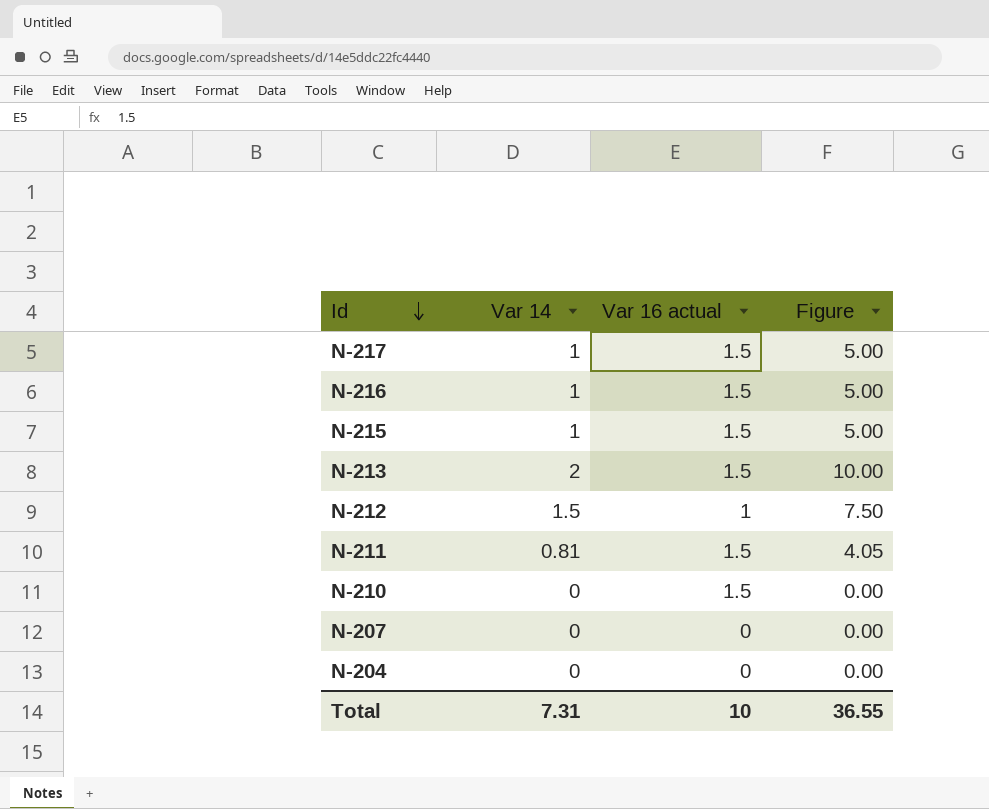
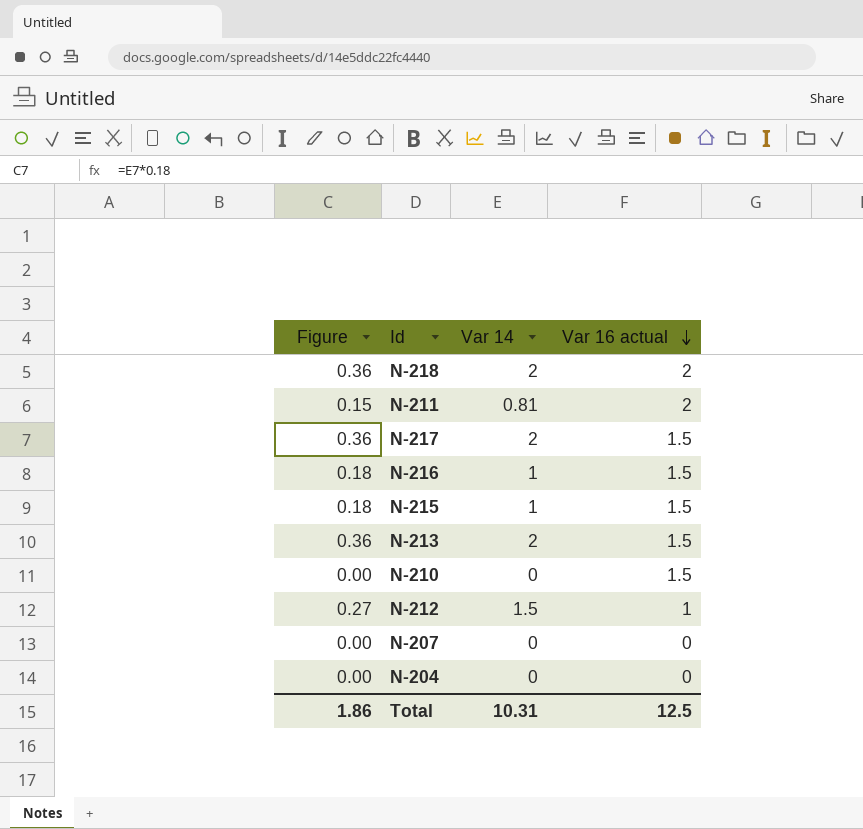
row order: Id descending -> Var 16 actual descending
column Figure | formula: [Var 14] * 5 -> [Var 14] * 0.18
column Figure | position: 4 -> 1
row N-218: none -> 0.36 | 2 | 2
N-211 | Var 16 actual: 1.5 -> 2
N-217 | Var 14: 1 -> 2
Total | Figure: 36.55 -> 1.86
Total | Var 14: 7.31 -> 10.31
Total | Var 16 actual: 10 -> 12.5

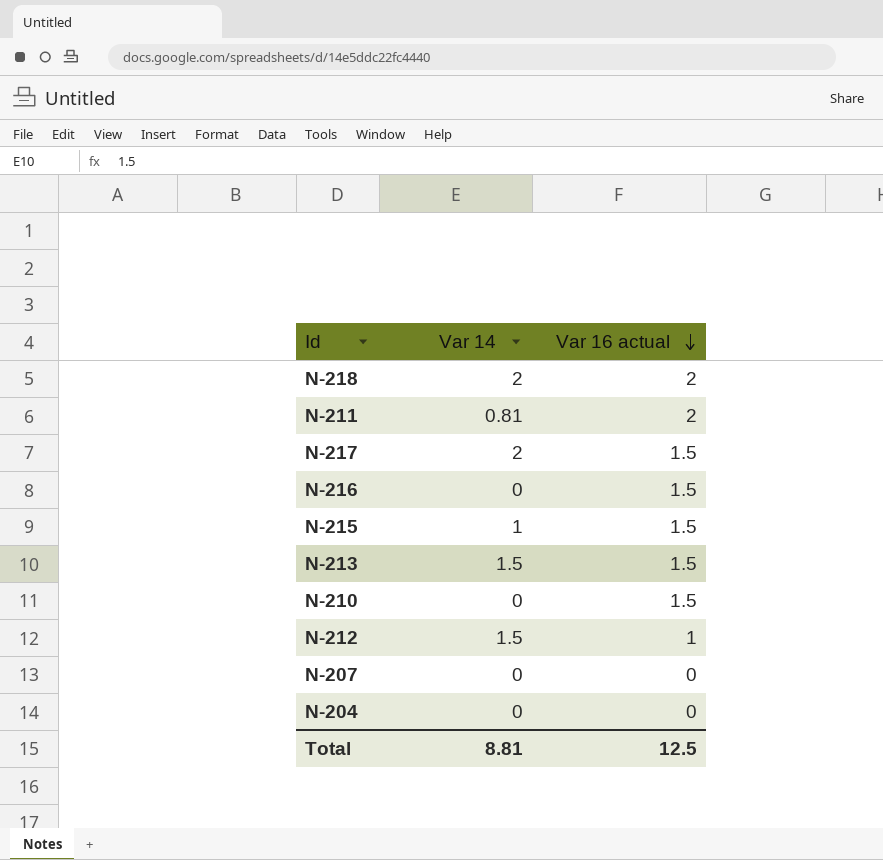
column Figure | formula: [Var 14] * 0.18 -> none
N-216 | Var 14: 1 -> 0
N-213 | Var 14: 2 -> 1.5
Total | Var 14: 10.31 -> 8.81

